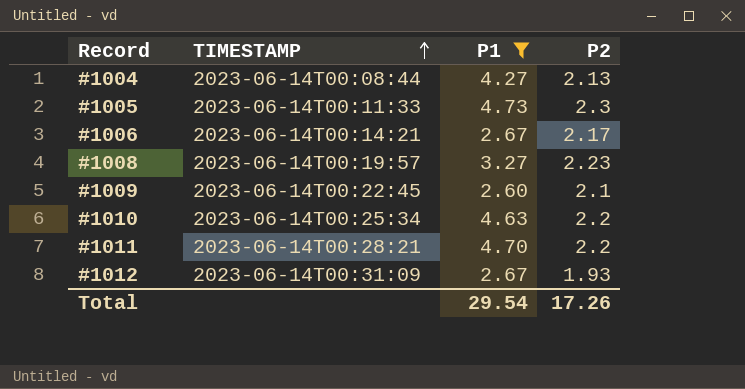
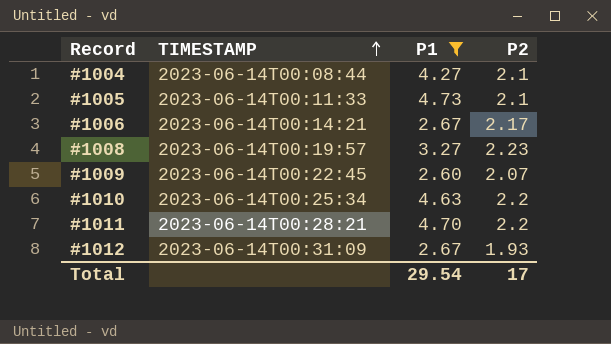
#1004 | P2: 2.13 -> 2.1
#1005 | P2: 2.3 -> 2.1
#1009 | P2: 2.1 -> 2.07
Total | P2: 17.26 -> 17

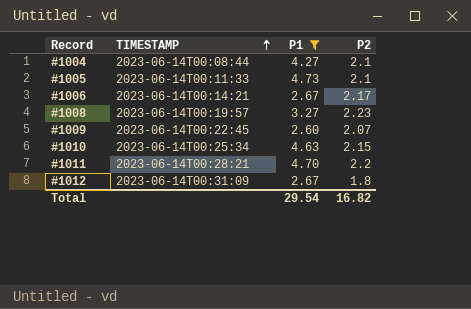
#1010 | P2: 2.2 -> 2.15
#1012 | P2: 1.93 -> 1.8
Total | P2: 17 -> 16.82

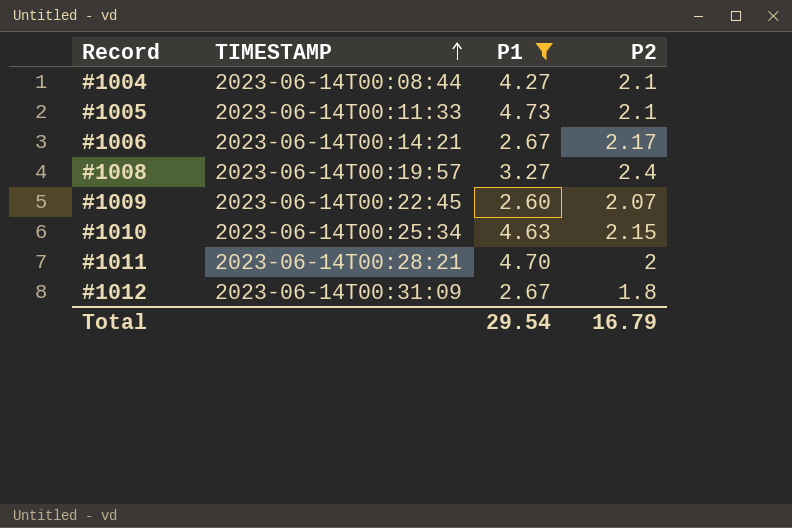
#1008 | P2: 2.23 -> 2.4
#1011 | P2: 2.2 -> 2
Total | P2: 16.82 -> 16.79

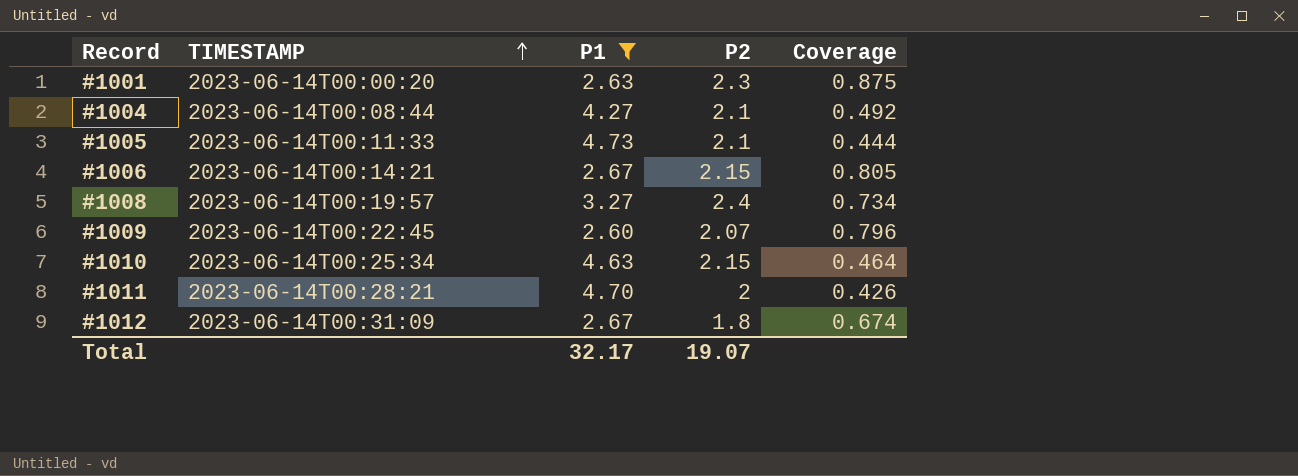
column Coverage | formula: none -> [P2] / [P1]
row #1001: none -> 2023-06-14T00:00:20 | 2.63 | 2.3 | 0.875
#1006 | P2: 2.17 -> 2.15
Total | P1: 29.54 -> 32.17
Total | P2: 16.79 -> 19.07

